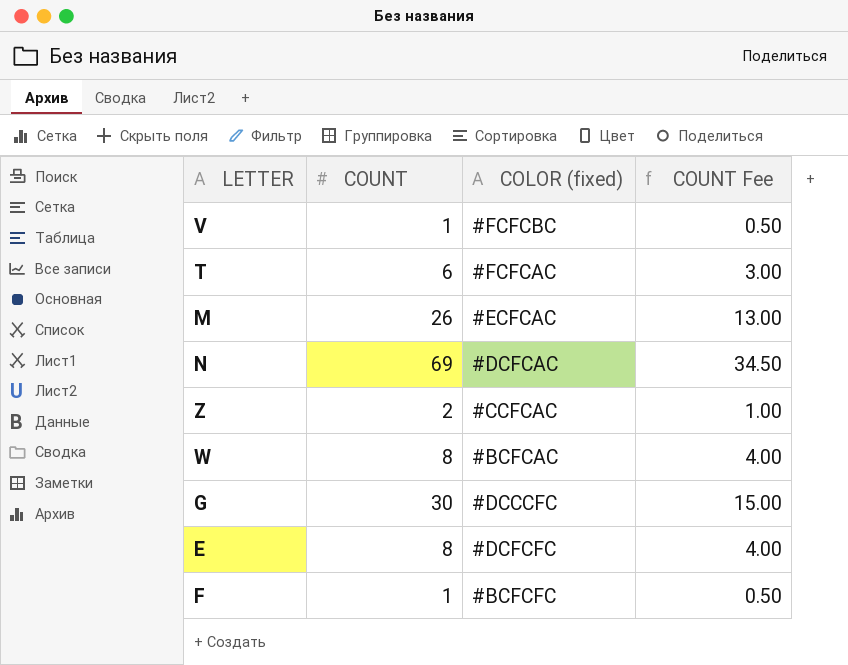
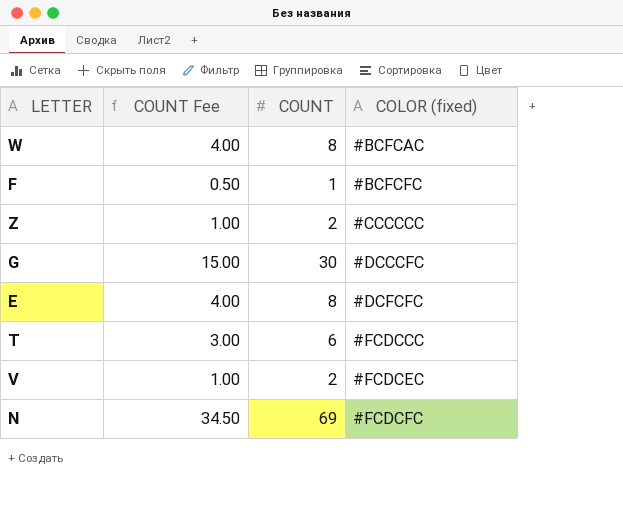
row order: none -> COLOR (fixed) ascending
column COUNT Fee | position: 4 -> 2
row M: 26 | #ECFCAC | 13.00 -> none
Z | COLOR (fixed): #CCFCAC -> #CCCCCC
T | COLOR (fixed): #FCFCAC -> #FCDCCC
V | COUNT Fee: 0.50 -> 1.00
V | COUNT: 1 -> 2
V | COLOR (fixed): #FCFCBC -> #FCDCEC
N | COLOR (fixed): #DCFCAC -> #FCDCFC

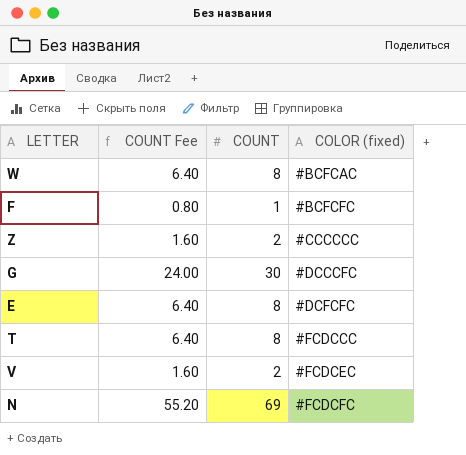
column COUNT Fee | formula: [COUNT] * 0.5 -> [COUNT] * 0.8
T | COUNT: 6 -> 8

